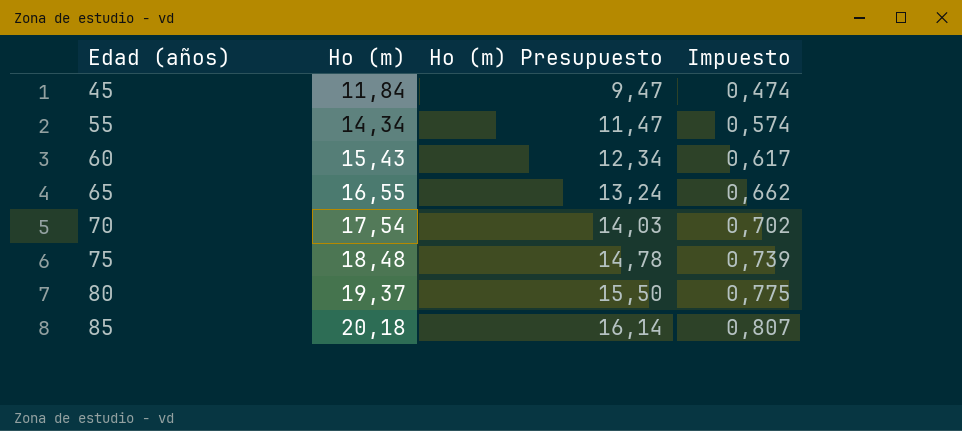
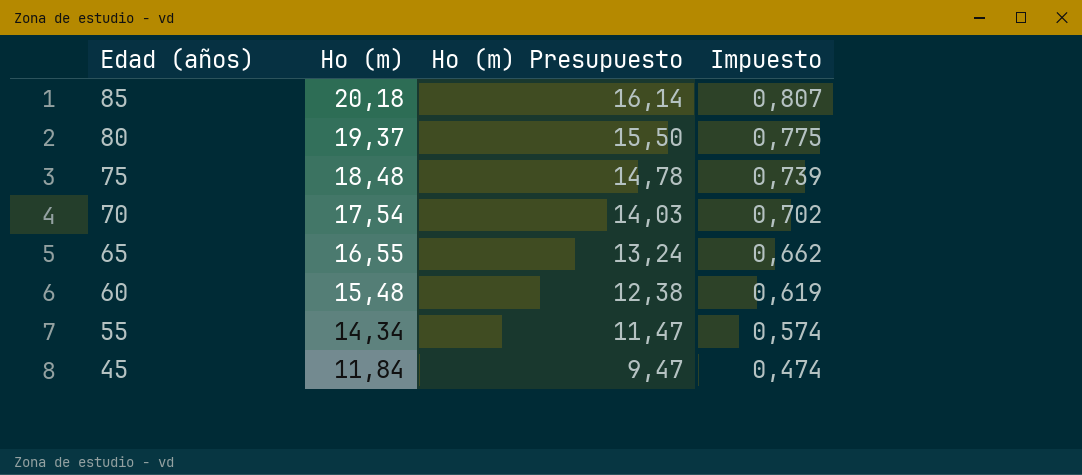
row order: Edad (años) ascending -> Edad (años) descending
60 | Ho (m): 15,43 -> 15,48
60 | Ho (m) Presupuesto: 12,34 -> 12,38
60 | Impuesto: 0,617 -> 0,619

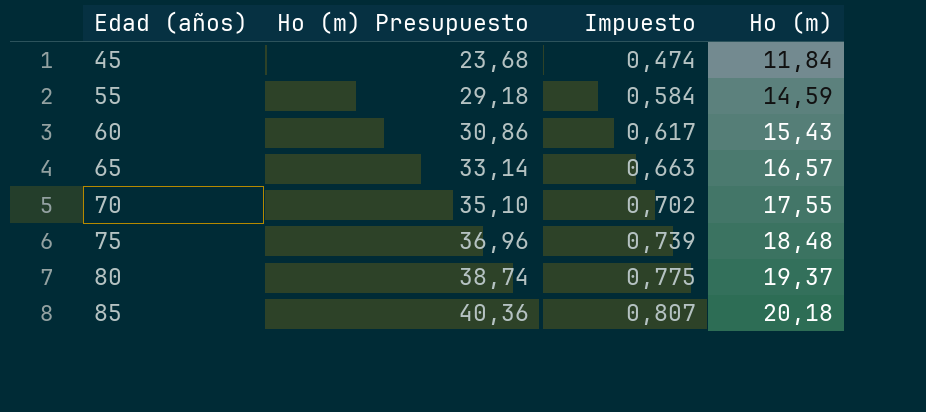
row order: Edad (años) descending -> Edad (años) ascending
column Ho (m) Presupuesto | formula: [Ho (m)] * 0,8 -> [Ho (m)] * 2
column Ho (m) | position: 2 -> 4
55 | Impuesto: 0,574 -> 0,584
55 | Ho (m): 14,34 -> 14,59
60 | Impuesto: 0,619 -> 0,617
60 | Ho (m): 15,48 -> 15,43
65 | Impuesto: 0,662 -> 0,663
65 | Ho (m): 16,55 -> 16,57
70 | Ho (m): 17,54 -> 17,55

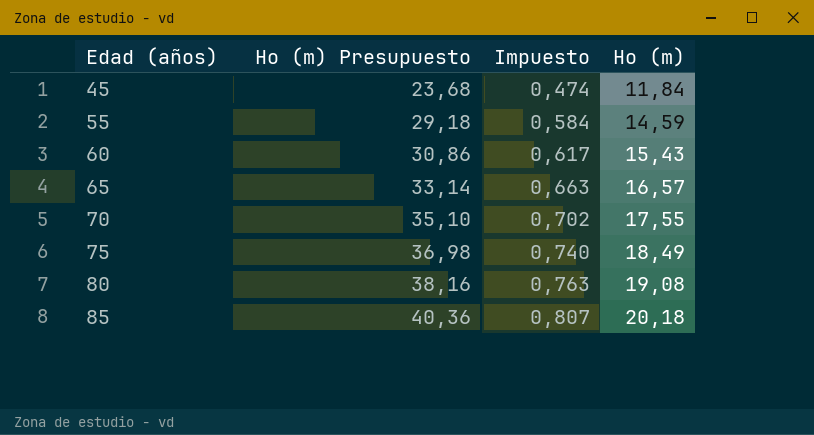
75 | Ho (m) Presupuesto: 36,96 -> 36,98
75 | Impuesto: 0,739 -> 0,740
75 | Ho (m): 18,48 -> 18,49
80 | Ho (m) Presupuesto: 38,74 -> 38,16
80 | Impuesto: 0,775 -> 0,763
80 | Ho (m): 19,37 -> 19,08

